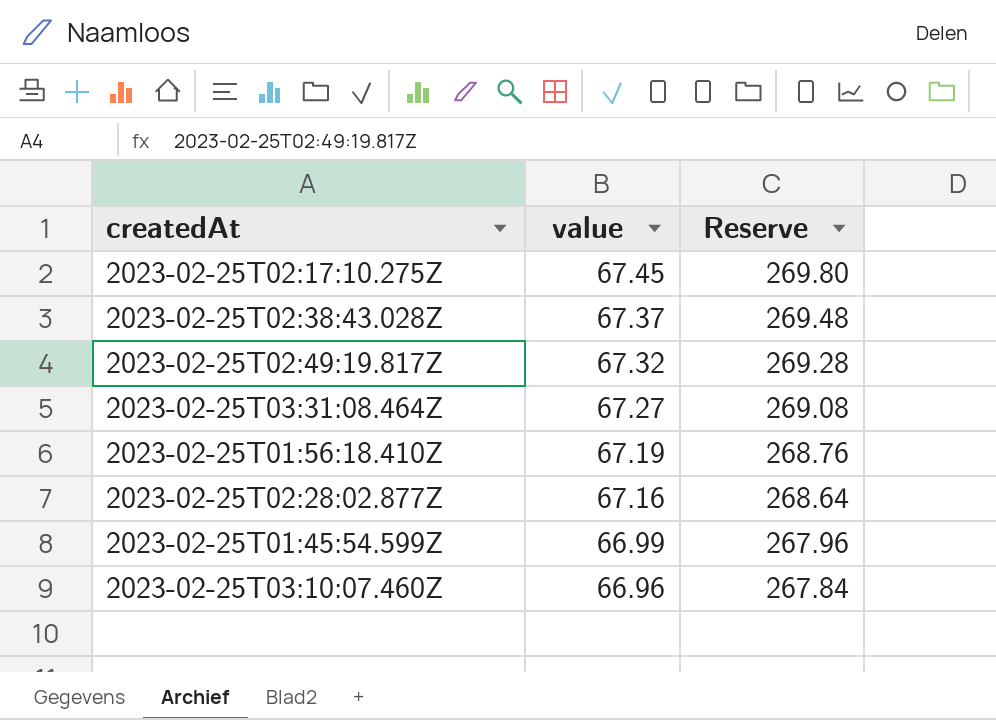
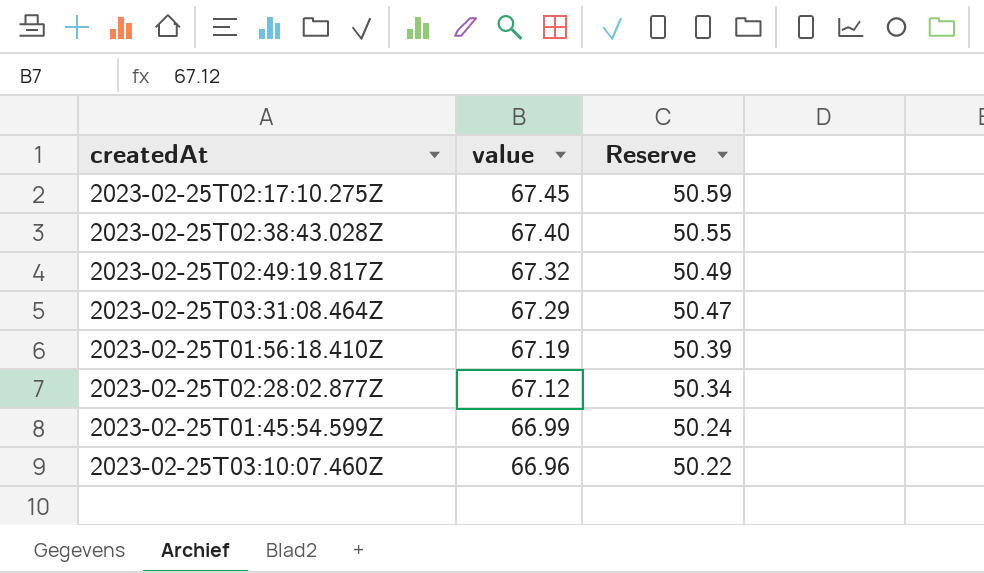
column Reserve | formula: [value] * 4 -> [value] * 0.75
2023-02-25T02:38:43.028Z | value: 67.37 -> 67.40
2023-02-25T03:31:08.464Z | value: 67.27 -> 67.29
2023-02-25T02:28:02.877Z | value: 67.16 -> 67.12

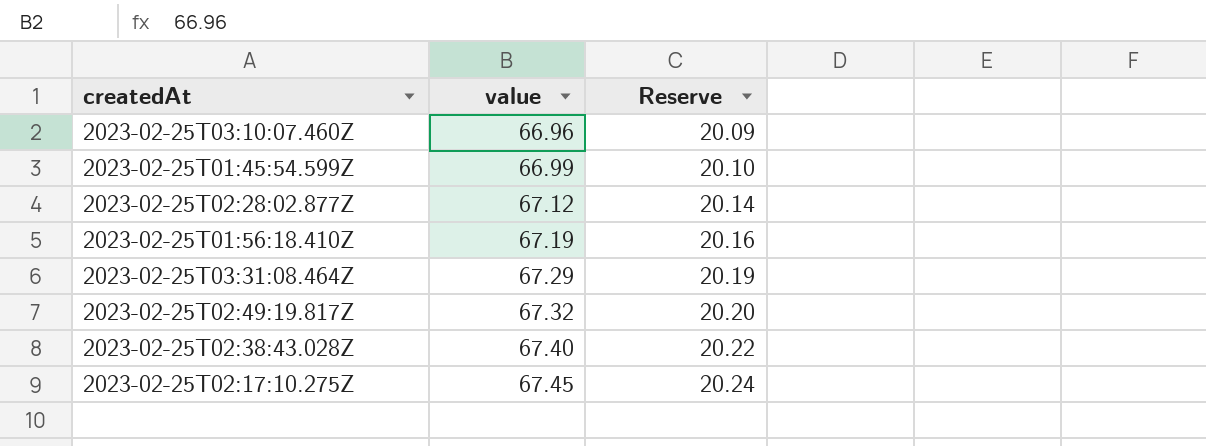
row order: value descending -> value ascending
column Reserve | formula: [value] * 0.75 -> [value] * 0.3

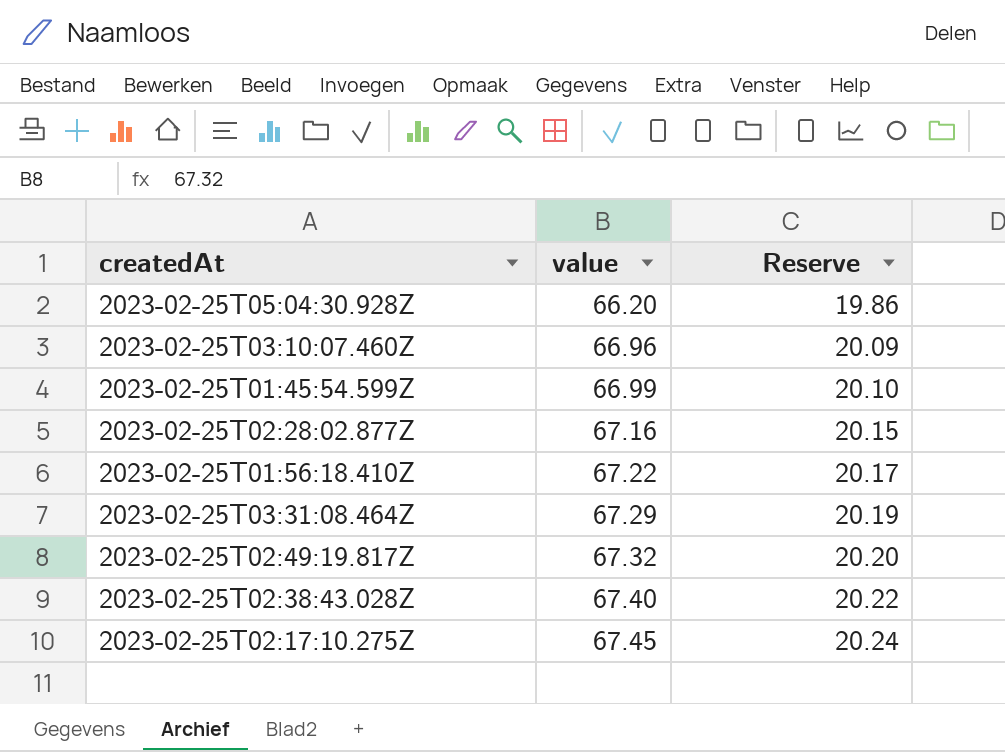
row 2023-02-25T05:04:30.928Z: none -> 66.20 | 19.86
2023-02-25T02:28:02.877Z | value: 67.12 -> 67.16
2023-02-25T02:28:02.877Z | Reserve: 20.14 -> 20.15
2023-02-25T01:56:18.410Z | value: 67.19 -> 67.22
2023-02-25T01:56:18.410Z | Reserve: 20.16 -> 20.17

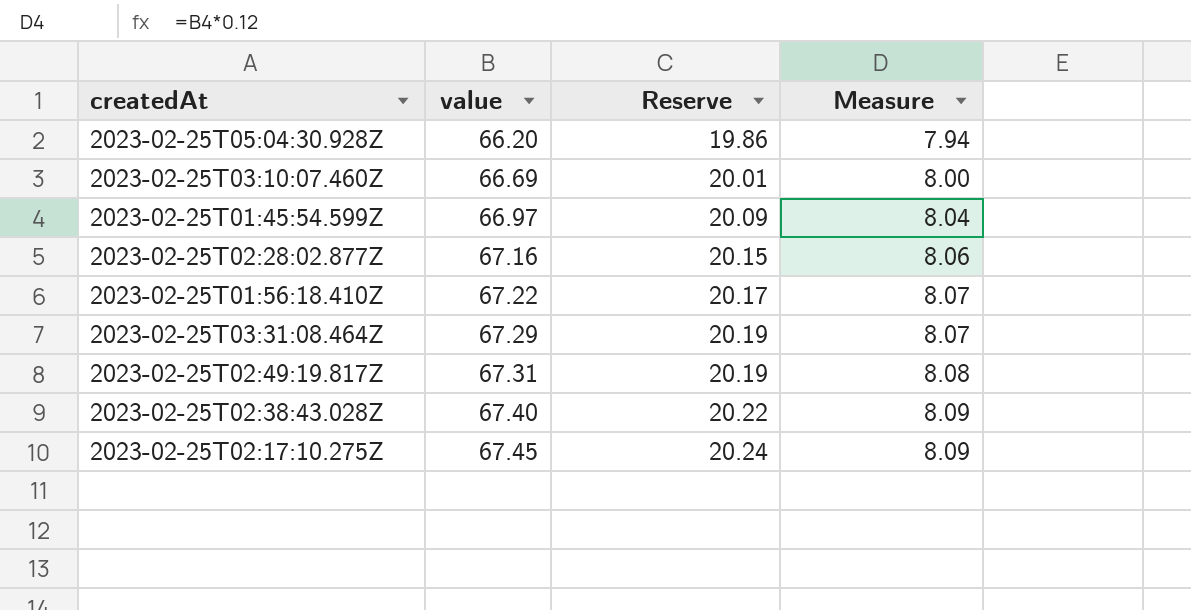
column Measure | formula: none -> [value] * 0.12
2023-02-25T03:10:07.460Z | value: 66.96 -> 66.69
2023-02-25T03:10:07.460Z | Reserve: 20.09 -> 20.01
2023-02-25T01:45:54.599Z | value: 66.99 -> 66.97
2023-02-25T01:45:54.599Z | Reserve: 20.10 -> 20.09
2023-02-25T02:49:19.817Z | value: 67.32 -> 67.31
2023-02-25T02:49:19.817Z | Reserve: 20.20 -> 20.19

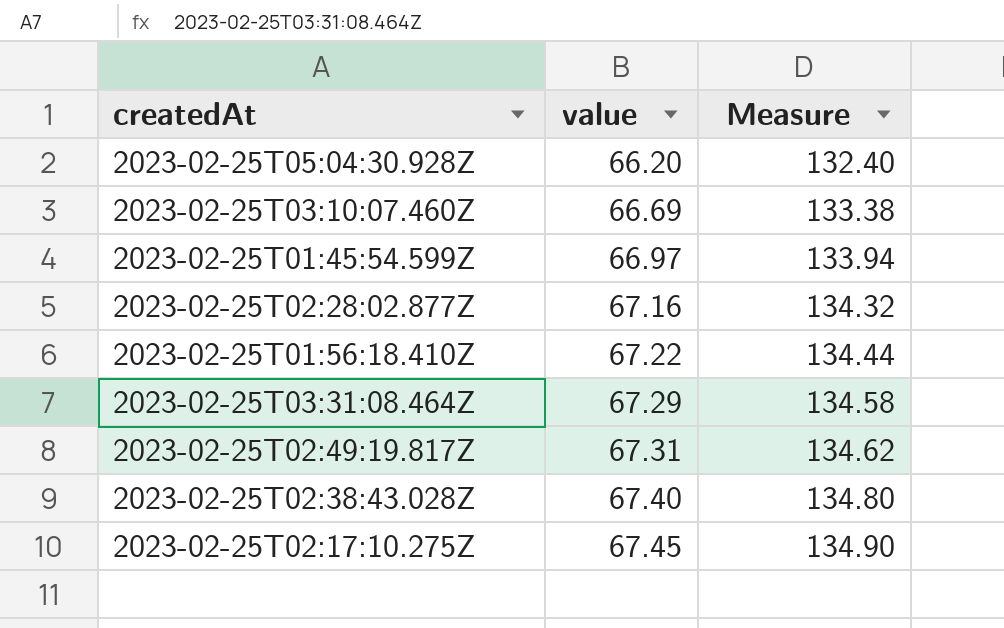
column Reserve | formula: [value] * 0.3 -> none
column Measure | formula: [value] * 0.12 -> [value] * 2

